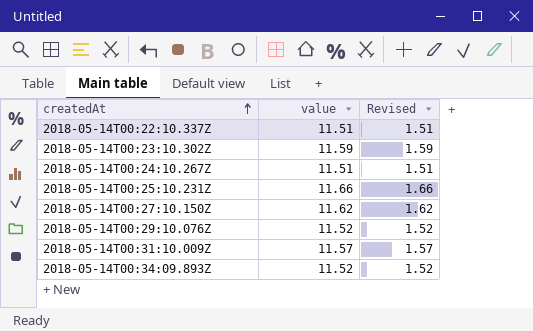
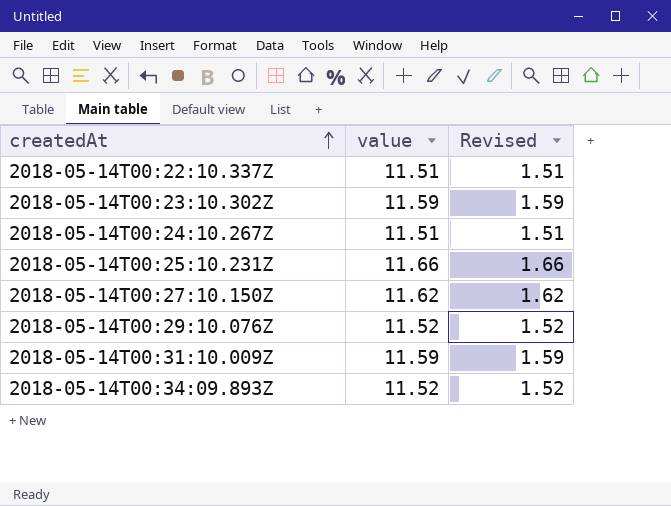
2018-05-14T00:31:10.009Z | value: 11.57 -> 11.59
2018-05-14T00:31:10.009Z | Revised: 1.57 -> 1.59

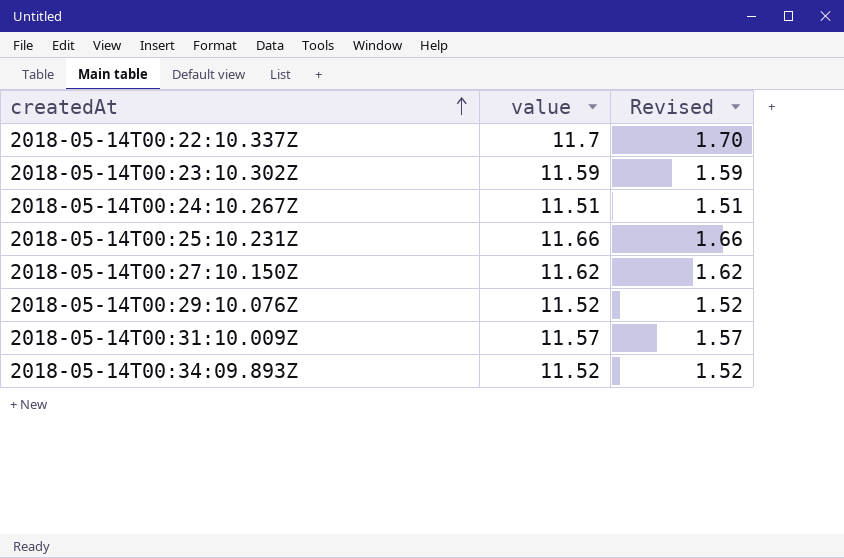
2018-05-14T00:22:10.337Z | value: 11.51 -> 11.7
2018-05-14T00:22:10.337Z | Revised: 1.51 -> 1.70
2018-05-14T00:31:10.009Z | value: 11.59 -> 11.57
2018-05-14T00:31:10.009Z | Revised: 1.59 -> 1.57

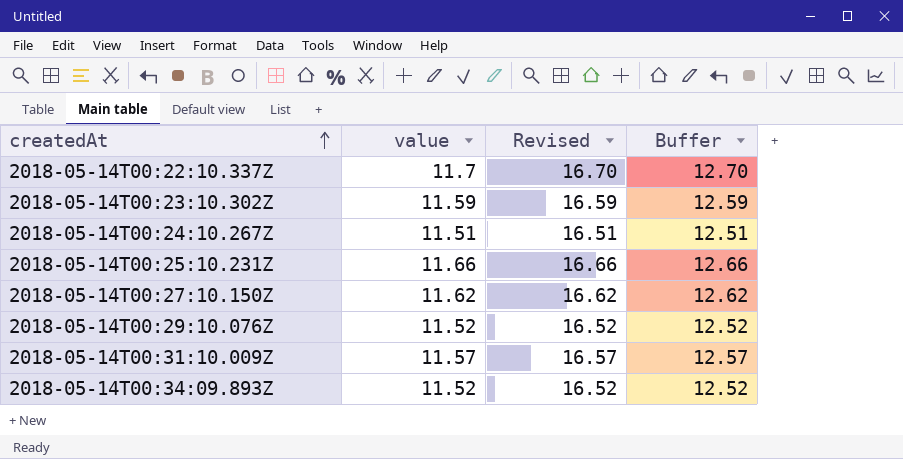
column Revised | formula: [value] - 10 -> [value] + 5
column Buffer | formula: none -> [value] + 1

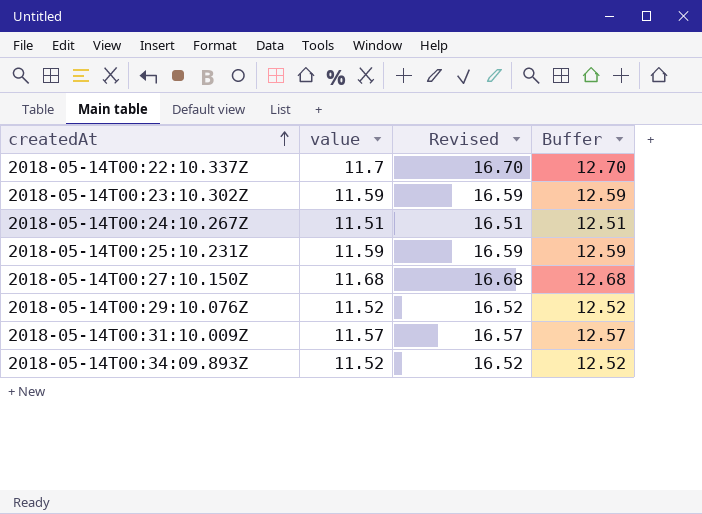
2018-05-14T00:25:10.231Z | value: 11.66 -> 11.59
2018-05-14T00:25:10.231Z | Revised: 16.66 -> 16.59
2018-05-14T00:25:10.231Z | Buffer: 12.66 -> 12.59
2018-05-14T00:27:10.150Z | value: 11.62 -> 11.68
2018-05-14T00:27:10.150Z | Revised: 16.62 -> 16.68
2018-05-14T00:27:10.150Z | Buffer: 12.62 -> 12.68

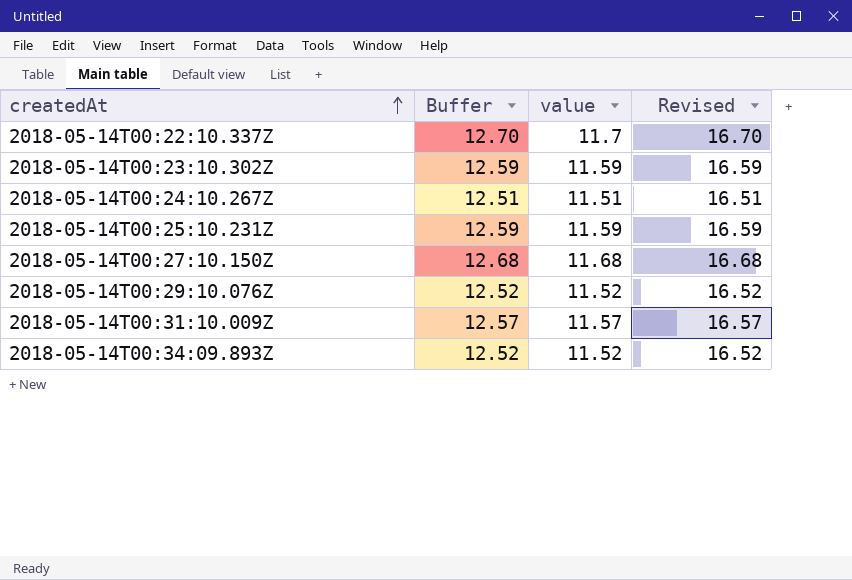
column Buffer | position: 4 -> 2

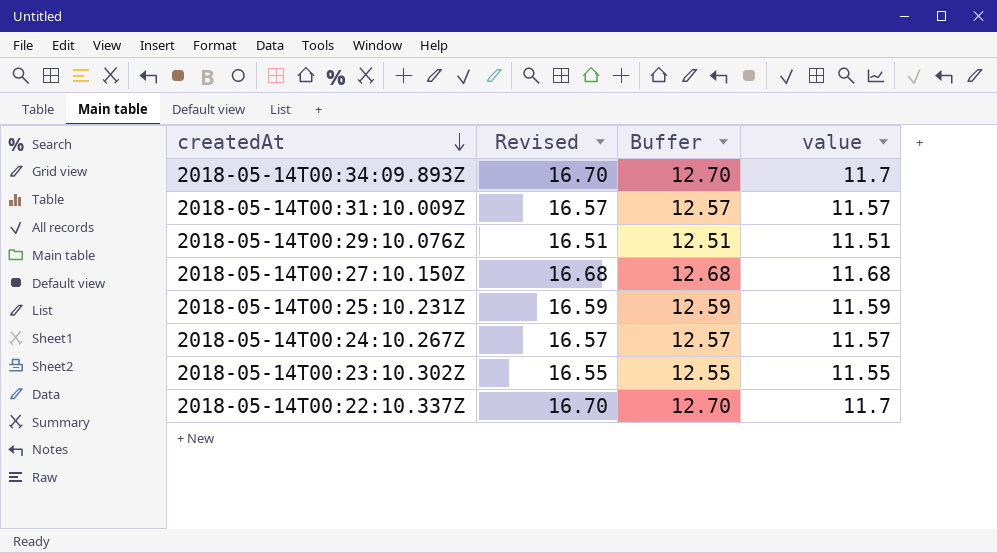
row order: createdAt ascending -> createdAt descending
column Revised | position: 4 -> 2
2018-05-14T00:34:09.893Z | Revised: 16.52 -> 16.70
2018-05-14T00:34:09.893Z | Buffer: 12.52 -> 12.70
2018-05-14T00:34:09.893Z | value: 11.52 -> 11.7
2018-05-14T00:29:10.076Z | Revised: 16.52 -> 16.51
2018-05-14T00:29:10.076Z | Buffer: 12.52 -> 12.51
2018-05-14T00:29:10.076Z | value: 11.52 -> 11.51
2018-05-14T00:24:10.267Z | Revised: 16.51 -> 16.57
2018-05-14T00:24:10.267Z | Buffer: 12.51 -> 12.57
2018-05-14T00:24:10.267Z | value: 11.51 -> 11.57
2018-05-14T00:23:10.302Z | Revised: 16.59 -> 16.55
2018-05-14T00:23:10.302Z | Buffer: 12.59 -> 12.55
2018-05-14T00:23:10.302Z | value: 11.59 -> 11.55

